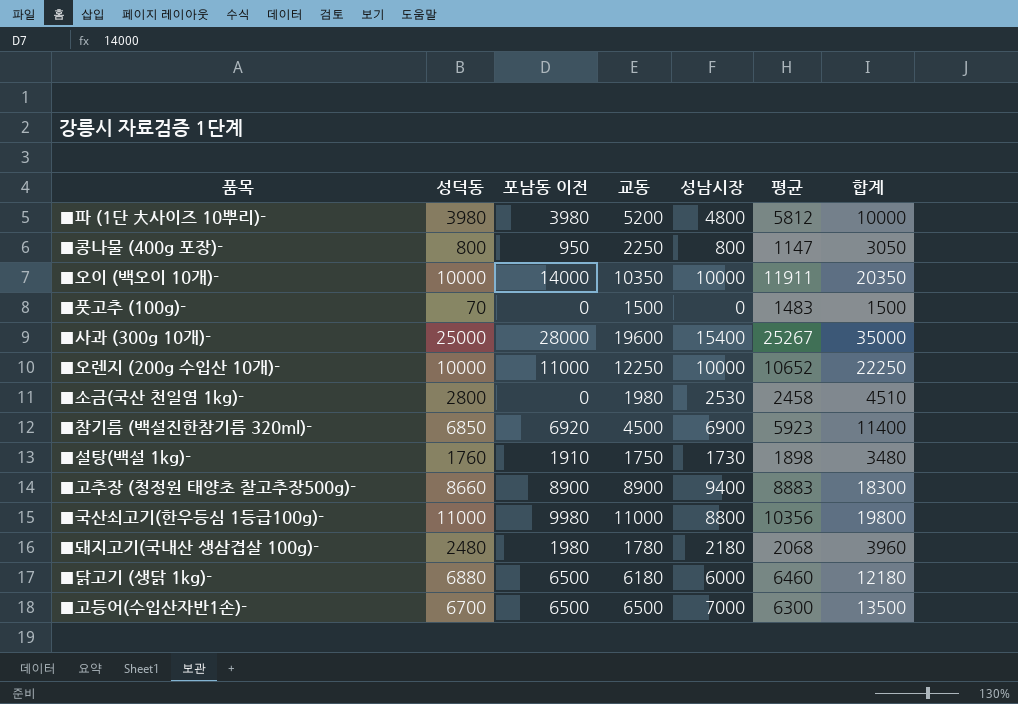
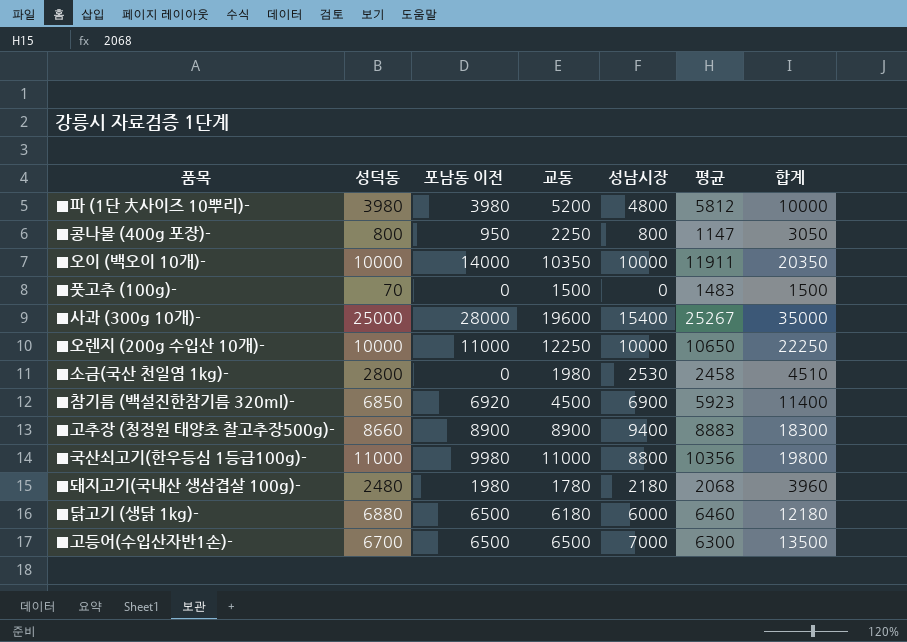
row ■설탕(백설 1kg)-: 1760 | 1910 | 1750 | 1730 | 1898 | 3480 -> none
■오렌지 (200g 수입산 10개)- | 평균: 10652 -> 10650

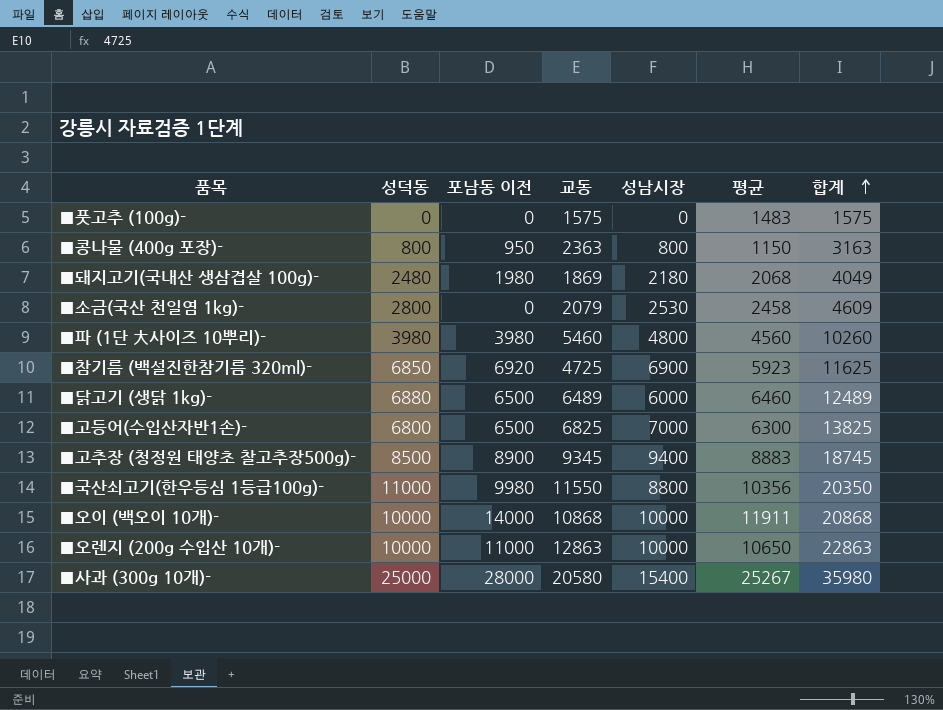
row order: none -> 합계 ascending
■풋고추 (100g)- | 성덕동: 70 -> 0
■풋고추 (100g)- | 교동: 1500 -> 1575
■풋고추 (100g)- | 합계: 1500 -> 1575
■콩나물 (400g 포장)- | 교동: 2250 -> 2363
■콩나물 (400g 포장)- | 평균: 1147 -> 1150
■콩나물 (400g 포장)- | 합계: 3050 -> 3163
■돼지고기(국내산 생삼겹살 100g)- | 교동: 1780 -> 1869
■돼지고기(국내산 생삼겹살 100g)- | 합계: 3960 -> 4049
■소금(국산 천일염 1kg)- | 교동: 1980 -> 2079
■소금(국산 천일염 1kg)- | 합계: 4510 -> 4609
■파 (1단 大사이즈 10뿌리)- | 교동: 5200 -> 5460
■파 (1단 大사이즈 10뿌리)- | 평균: 5812 -> 4560
■파 (1단 大사이즈 10뿌리)- | 합계: 10000 -> 10260
■참기름 (백설진한참기름 320ml)- | 교동: 4500 -> 4725
■참기름 (백설진한참기름 320ml)- | 합계: 11400 -> 11625
■닭고기 (생닭 1kg)- | 교동: 6180 -> 6489
■닭고기 (생닭 1kg)- | 합계: 12180 -> 12489
■고등어(수입산자반1손)- | 성덕동: 6700 -> 6800
■고등어(수입산자반1손)- | 교동: 6500 -> 6825
■고등어(수입산자반1손)- | 합계: 13500 -> 13825
■고추장 (청정원 태양초 찰고추장500g)- | 성덕동: 8660 -> 8500
■고추장 (청정원 태양초 찰고추장500g)- | 교동: 8900 -> 9345
■고추장 (청정원 태양초 찰고추장500g)- | 합계: 18300 -> 18745
■국산쇠고기(한우등심 1등급100g)- | 교동: 11000 -> 11550
■국산쇠고기(한우등심 1등급100g)- | 합계: 19800 -> 20350
■오이 (백오이 10개)- | 교동: 10350 -> 10868
■오이 (백오이 10개)- | 합계: 20350 -> 20868
■오렌지 (200g 수입산 10개)- | 교동: 12250 -> 12863
■오렌지 (200g 수입산 10개)- | 합계: 22250 -> 22863
■사과 (300g 10개)- | 교동: 19600 -> 20580
■사과 (300g 10개)- | 합계: 35000 -> 35980

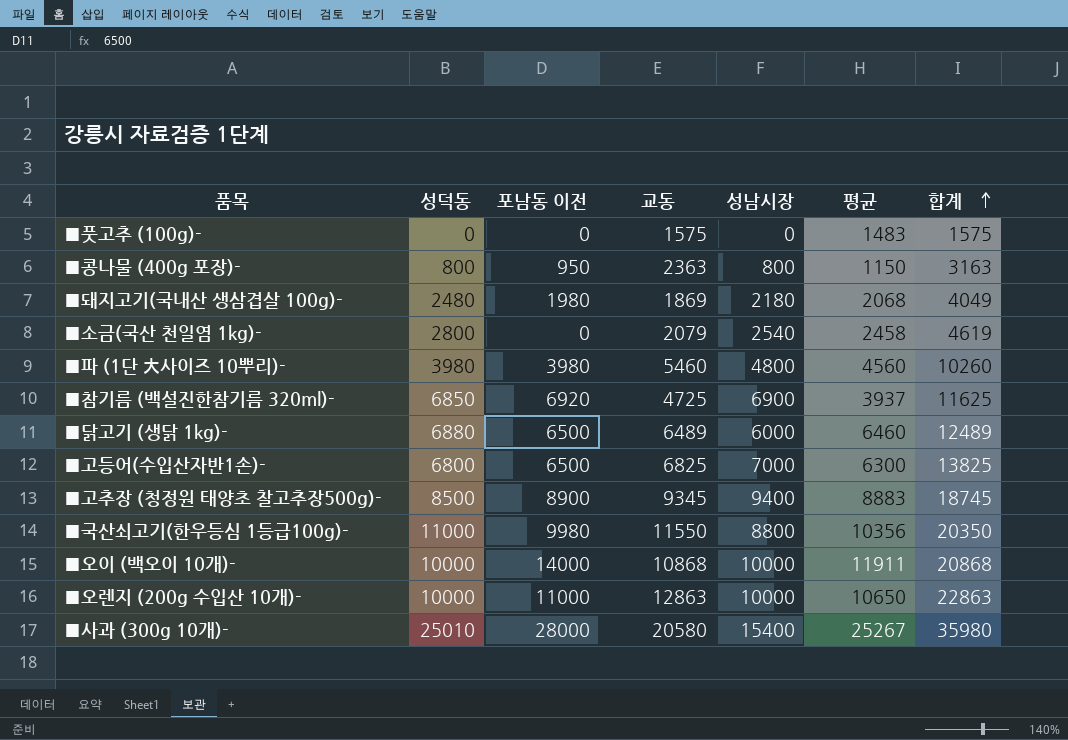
■소금(국산 천일염 1kg)- | 성남시장: 2530 -> 2540
■소금(국산 천일염 1kg)- | 합계: 4609 -> 4619
■참기름 (백설진한참기름 320ml)- | 평균: 5923 -> 3937
■사과 (300g 10개)- | 성덕동: 25000 -> 25010

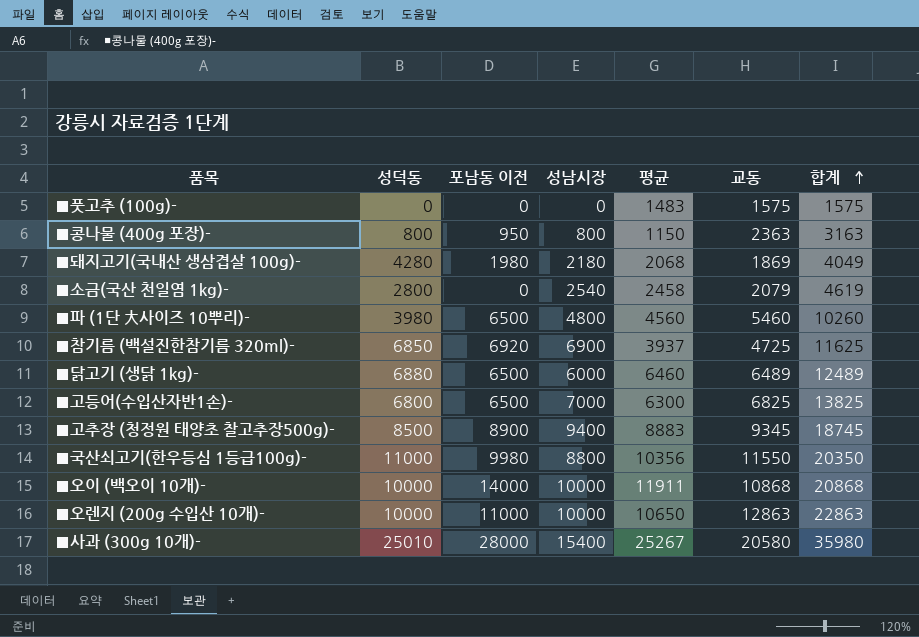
column 교동 | position: 4 -> 6
■돼지고기(국내산 생삼겹살 100g)- | 성덕동: 2480 -> 4280
■파 (1단 大사이즈 10뿌리)- | 포남동 이전: 3980 -> 6500

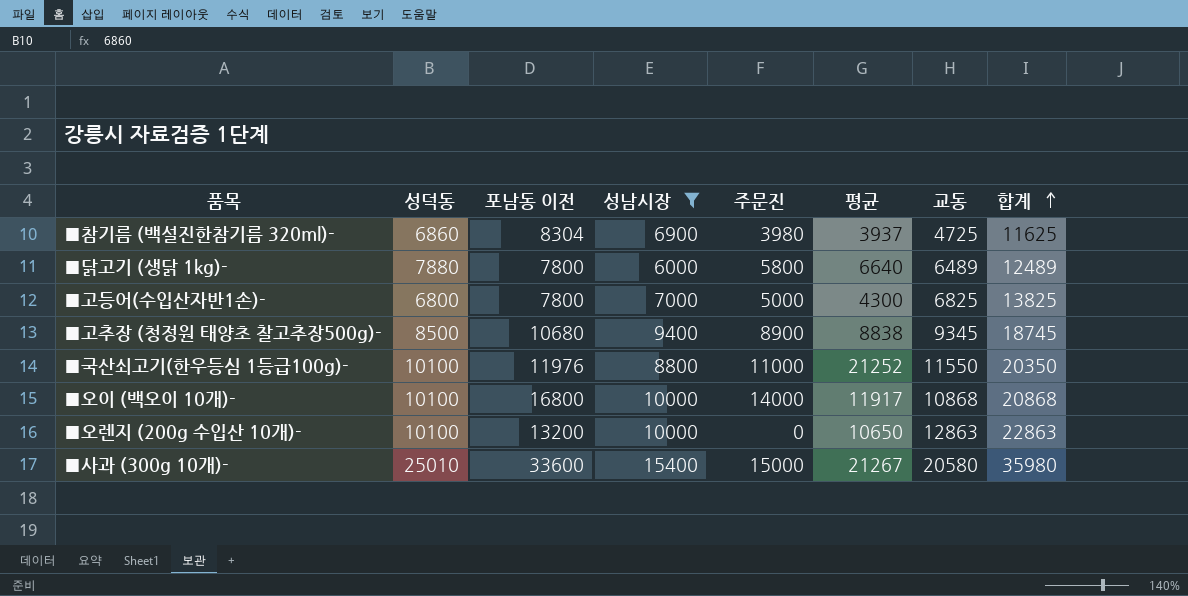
filter: none -> 성남시장 >= 6000
column 주문진 | position: none -> 5
■참기름 (백설진한참기름 320ml)- | 성덕동: 6850 -> 6860
■참기름 (백설진한참기름 320ml)- | 포남동 이전: 6920 -> 8304
■닭고기 (생닭 1kg)- | 성덕동: 6880 -> 7880
■닭고기 (생닭 1kg)- | 포남동 이전: 6500 -> 7800
■닭고기 (생닭 1kg)- | 평균: 6460 -> 6640
■고등어(수입산자반1손)- | 포남동 이전: 6500 -> 7800
■고등어(수입산자반1손)- | 평균: 6300 -> 4300
■고추장 (청정원 태양초 찰고추장500g)- | 포남동 이전: 8900 -> 10680
■고추장 (청정원 태양초 찰고추장500g)- | 평균: 8883 -> 8838
■국산쇠고기(한우등심 1등급100g)- | 성덕동: 11000 -> 10100
■국산쇠고기(한우등심 1등급100g)- | 포남동 이전: 9980 -> 11976
■국산쇠고기(한우등심 1등급100g)- | 평균: 10356 -> 21252
■오이 (백오이 10개)- | 성덕동: 10000 -> 10100
■오이 (백오이 10개)- | 포남동 이전: 14000 -> 16800
■오이 (백오이 10개)- | 평균: 11911 -> 11917
■오렌지 (200g 수입산 10개)- | 성덕동: 10000 -> 10100
■오렌지 (200g 수입산 10개)- | 포남동 이전: 11000 -> 13200
■사과 (300g 10개)- | 포남동 이전: 28000 -> 33600
■사과 (300g 10개)- | 평균: 25267 -> 21267

